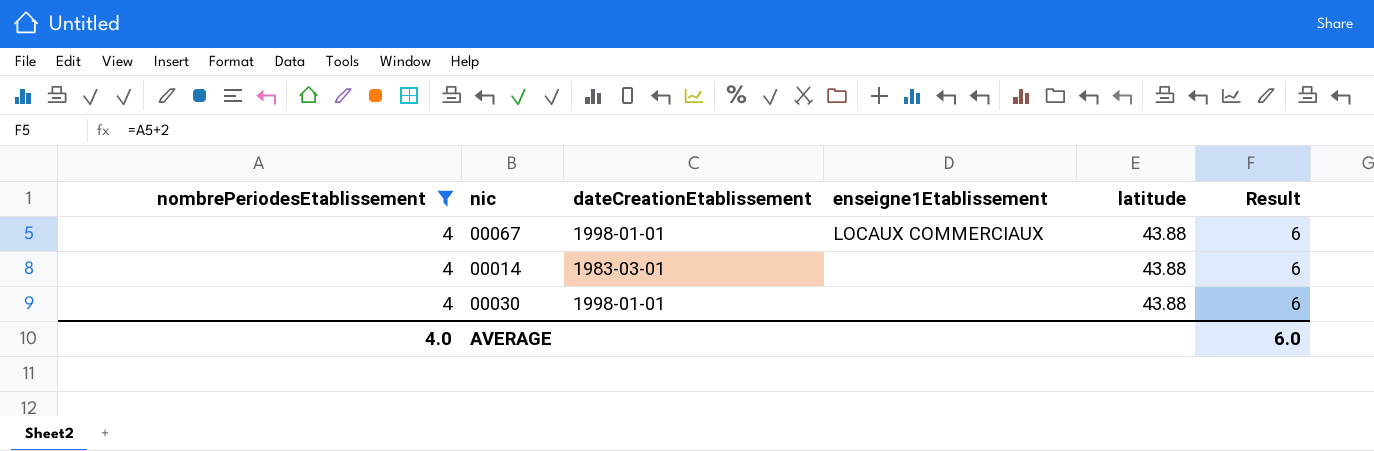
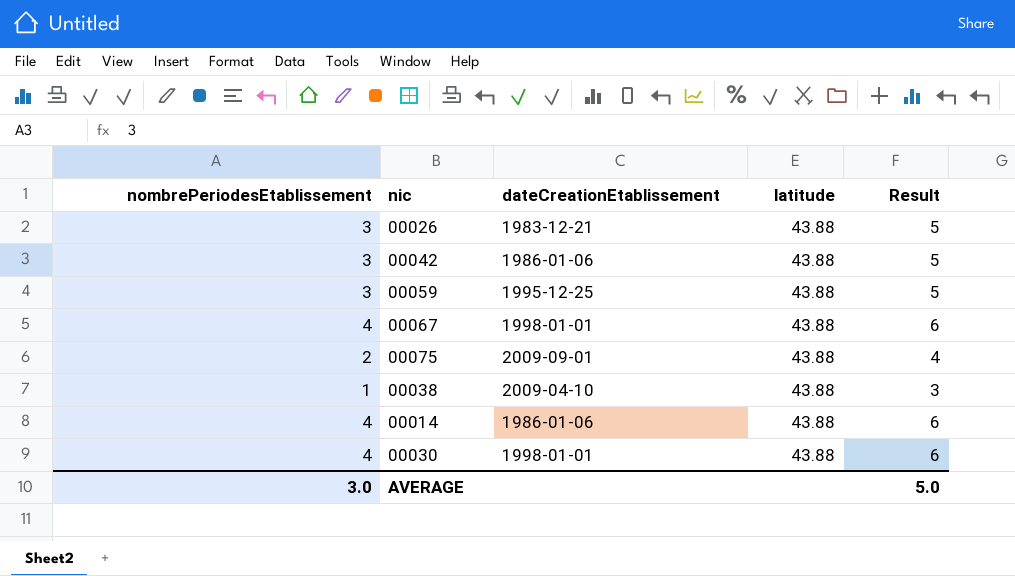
filter: nombrePeriodesEtablissement = 4 -> none
column enseigne1Etablissement | position: 4 -> none
00014 | dateCreationEtablissement: 1983-03-01 -> 1986-01-06
AVERAGE | nombrePeriodesEtablissement: 4.0 -> 3.0
AVERAGE | Result: 6.0 -> 5.0

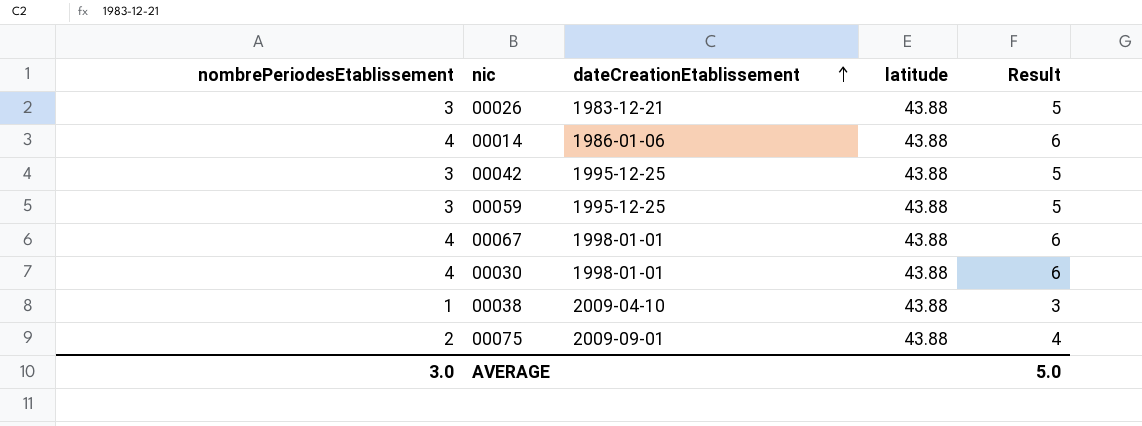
row order: none -> dateCreationEtablissement ascending
00042 | dateCreationEtablissement: 1986-01-06 -> 1995-12-25

